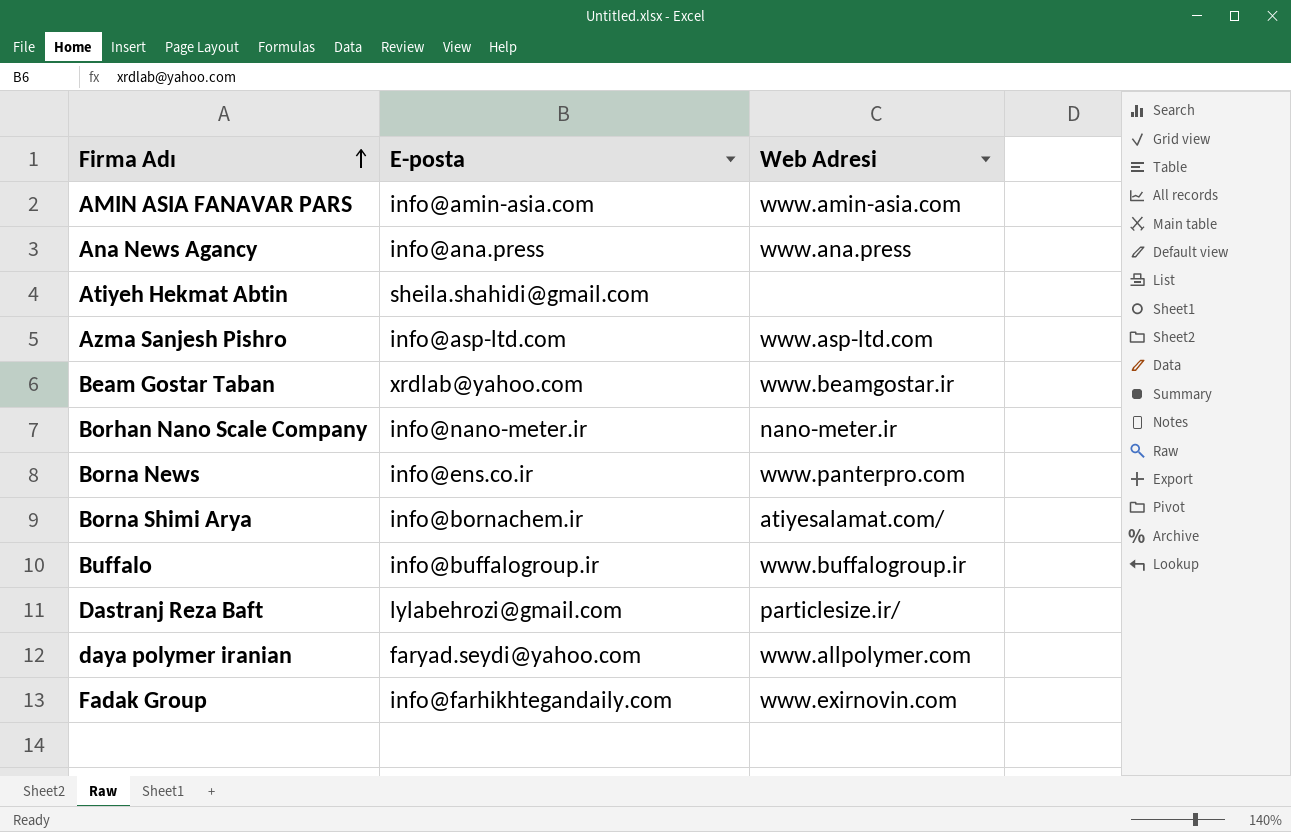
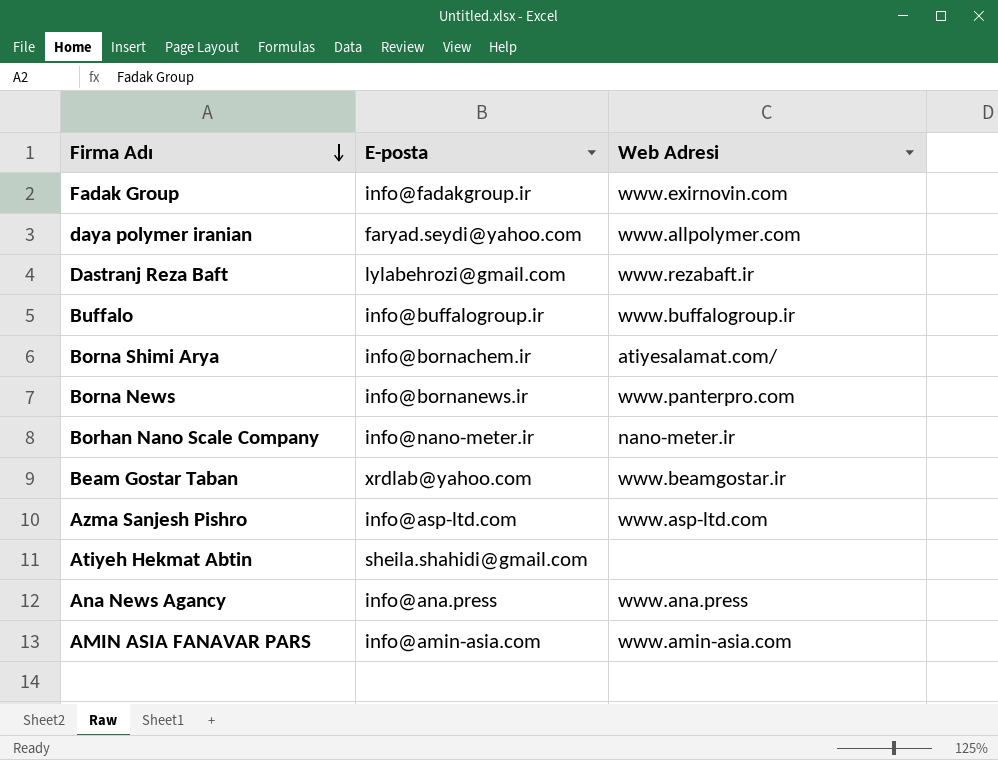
row order: Firma Adı ascending -> Firma Adı descending
Fadak Group | E-posta: info@farhikhtegandaily.com -> info@fadakgroup.ir
Dastranj Reza Baft | Web Adresi: particlesize.ir/ -> www.rezabaft.ir
Borna News | E-posta: info@ens.co.ir -> info@bornanews.ir

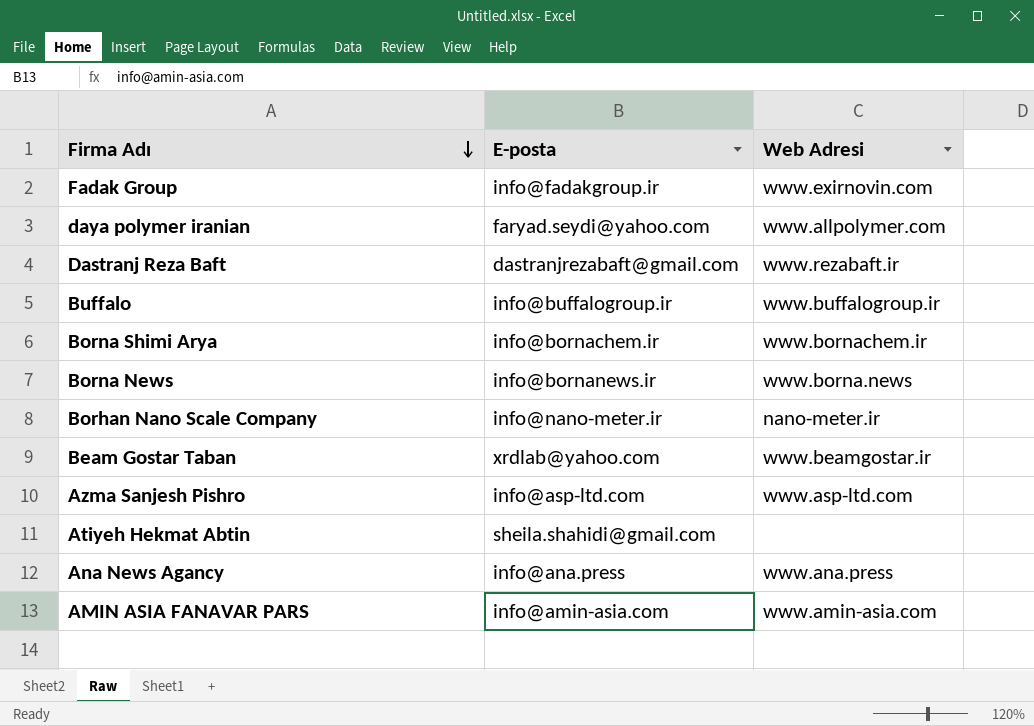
Dastranj Reza Baft | E-posta: lylabehrozi@gmail.com -> dastranjrezabaft@gmail.com
Borna Shimi Arya | Web Adresi: atiyesalamat.com/ -> www.bornachem.ir
Borna News | Web Adresi: www.panterpro.com -> www.borna.news

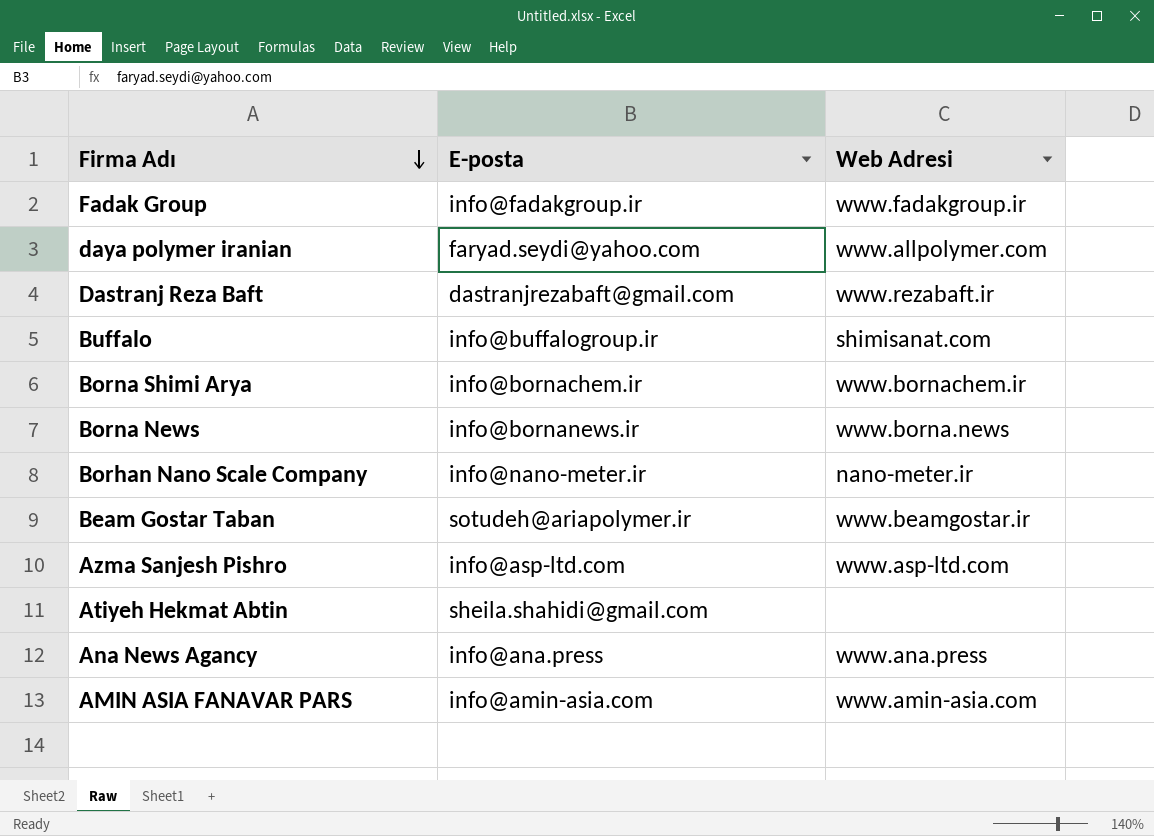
Fadak Group | Web Adresi: www.exirnovin.com -> www.fadakgroup.ir
Buffalo | Web Adresi: www.buffalogroup.ir -> shimisanat.com
Beam Gostar Taban | E-posta: xrdlab@yahoo.com -> sotudeh@ariapolymer.ir

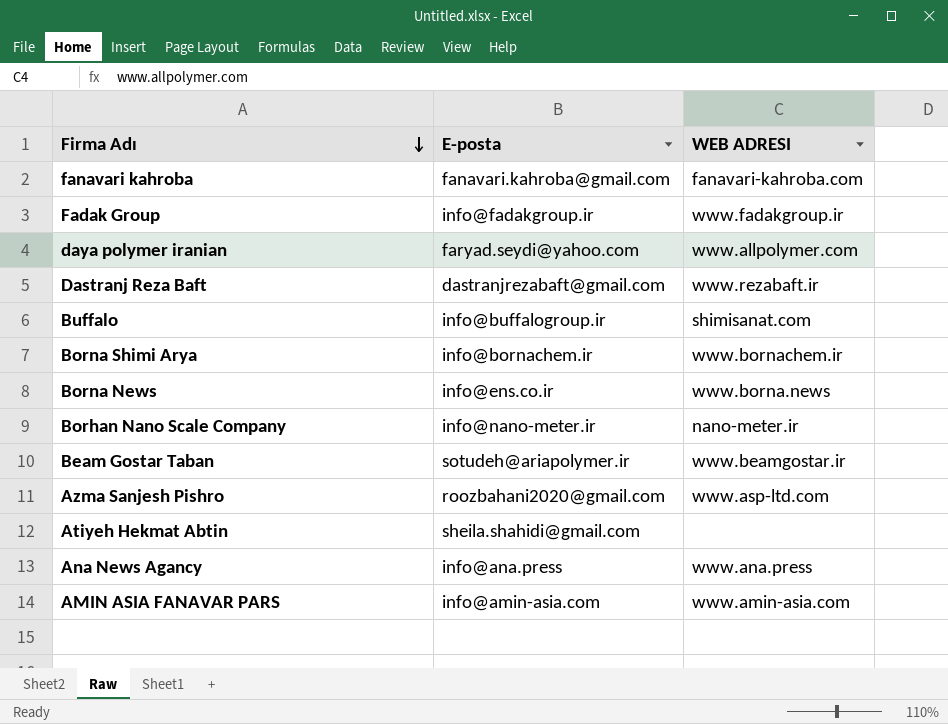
column name: Web Adresi -> WEB ADRESI
row fanavari kahroba: none -> fanavari.kahroba@gmail.com | fanavari-kahroba.com
Borna News | E-posta: info@bornanews.ir -> info@ens.co.ir
Azma Sanjesh Pishro | E-posta: info@asp-ltd.com -> roozbahani2020@gmail.com

